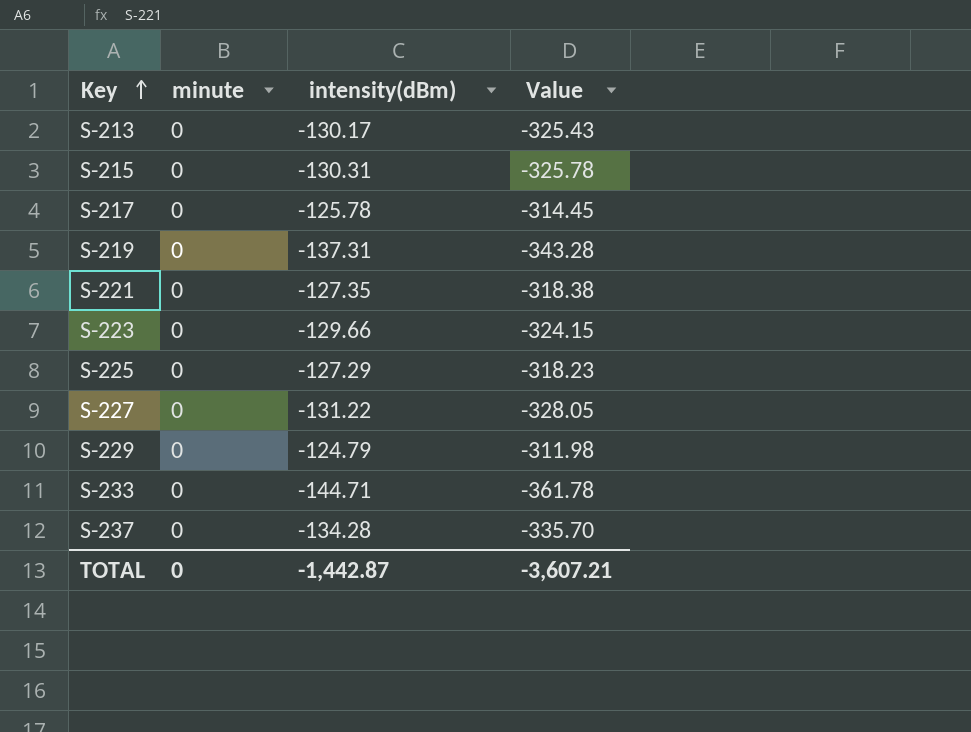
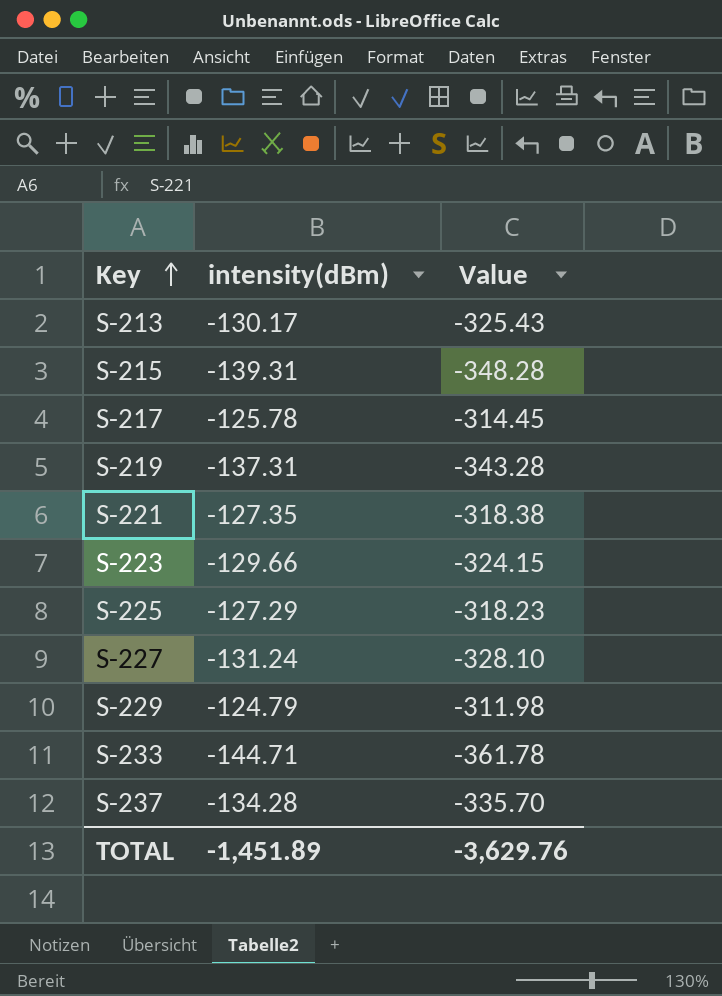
column minute | position: 2 -> none
S-215 | intensity(dBm): -130.31 -> -139.31
S-215 | Value: -325.78 -> -348.28
S-227 | intensity(dBm): -131.22 -> -131.24
S-227 | Value: -328.05 -> -328.10
TOTAL | intensity(dBm): -1,442.87 -> -1,451.89
TOTAL | Value: -3,607.21 -> -3,629.76

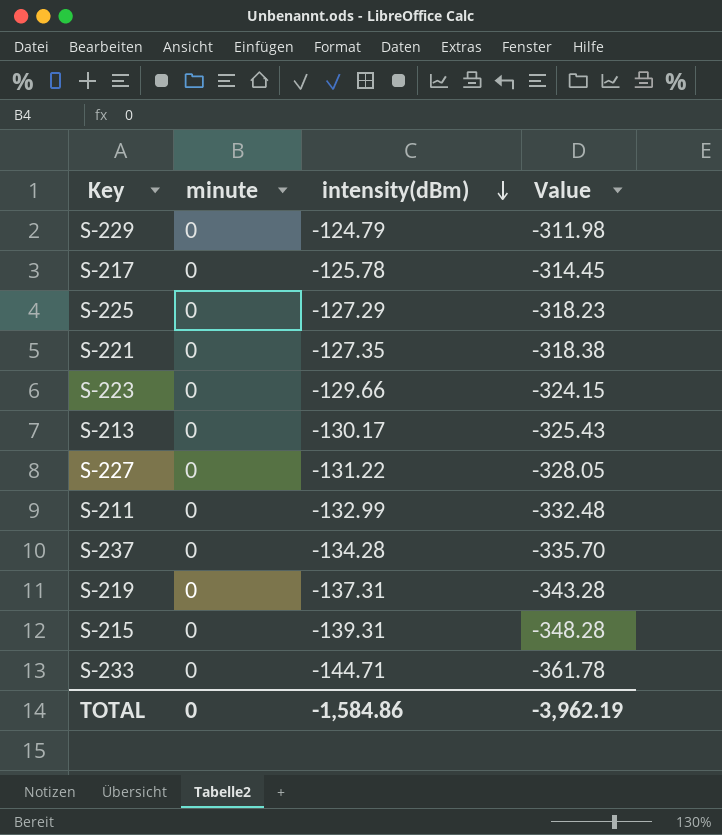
row order: Key ascending -> intensity(dBm) descending
column minute | position: none -> 2
S-227 | intensity(dBm): -131.24 -> -131.22
S-227 | Value: -328.10 -> -328.05
row S-211: none -> 0 | -132.99 | -332.48
TOTAL | intensity(dBm): -1,451.89 -> -1,584.86
TOTAL | Value: -3,629.76 -> -3,962.19

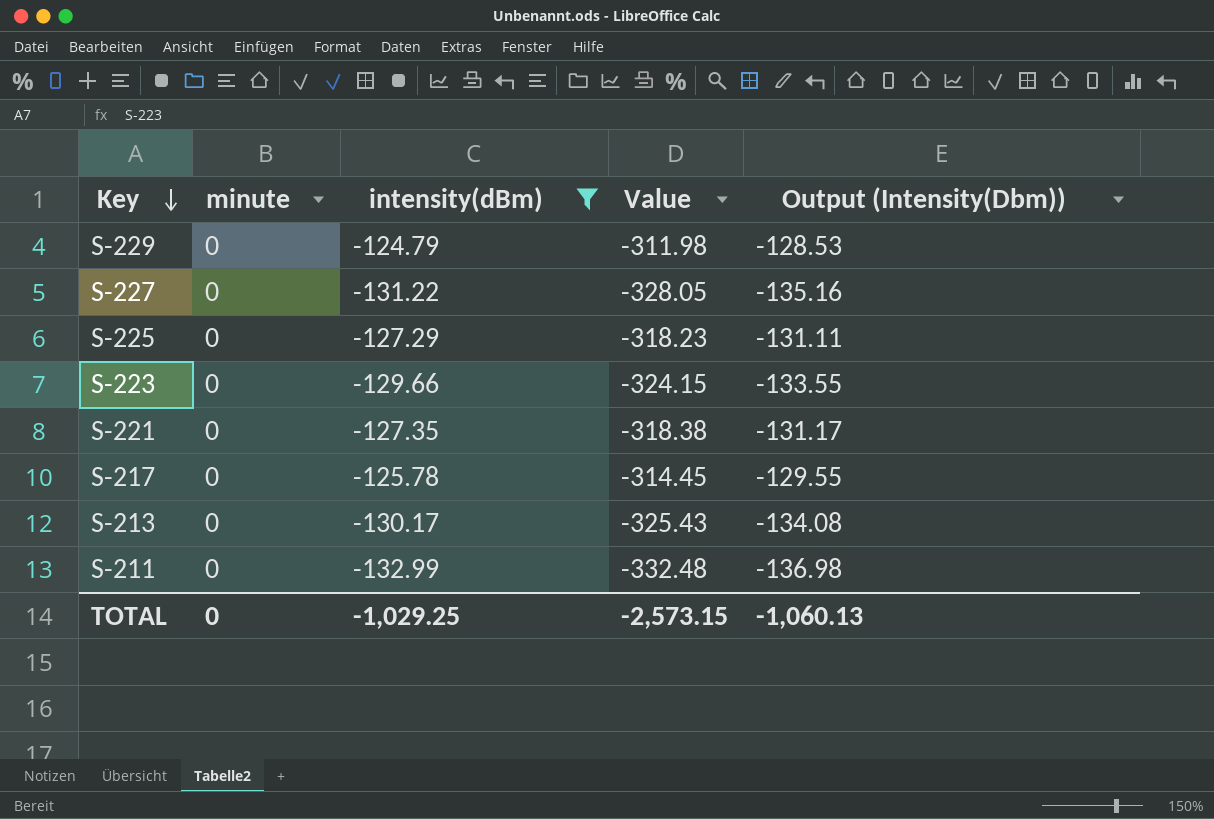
filter: none -> intensity(dBm) >= -132.99
row order: intensity(dBm) descending -> Key descending
column Output (Intensity(Dbm)) | formula: none -> [intensity(dBm)] * 1.03
TOTAL | intensity(dBm): -1,584.86 -> -1,029.25
TOTAL | Value: -3,962.19 -> -2,573.15

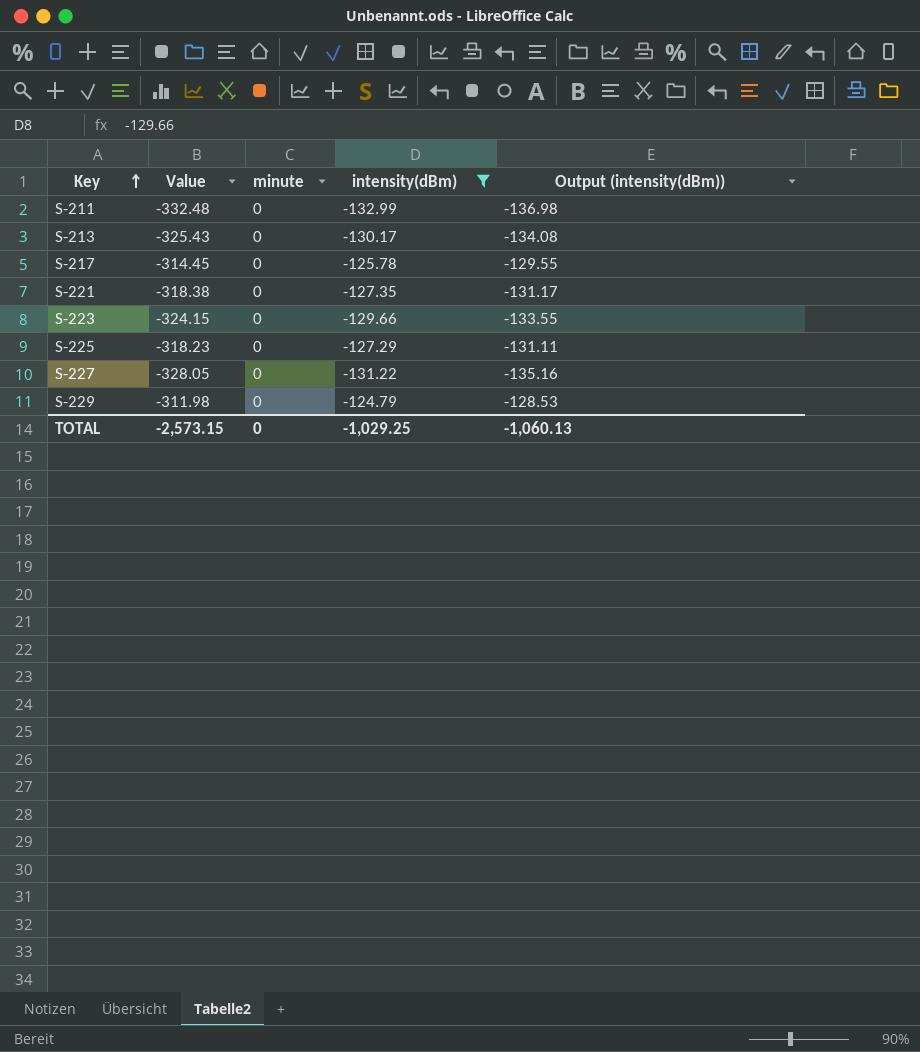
row order: Key descending -> Key ascending
column Value | position: 4 -> 2
column name: Output (Intensity(Dbm)) -> Output (intensity(dBm))

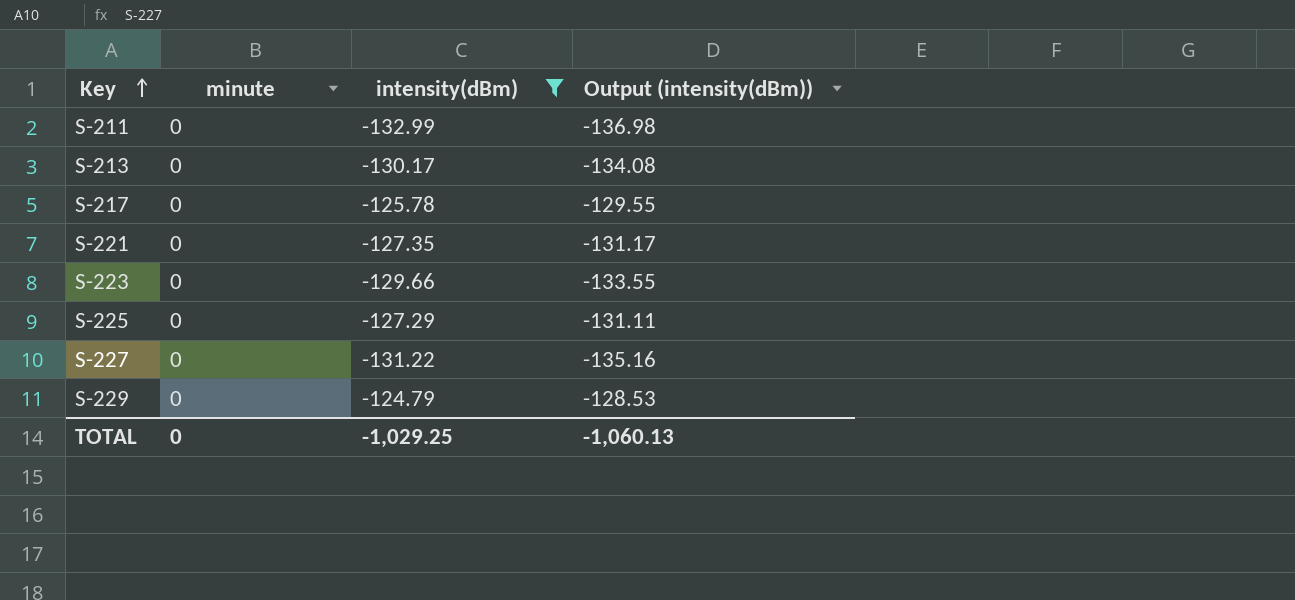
column Value | formula: [intensity(dBm)] * 2.5 -> none

